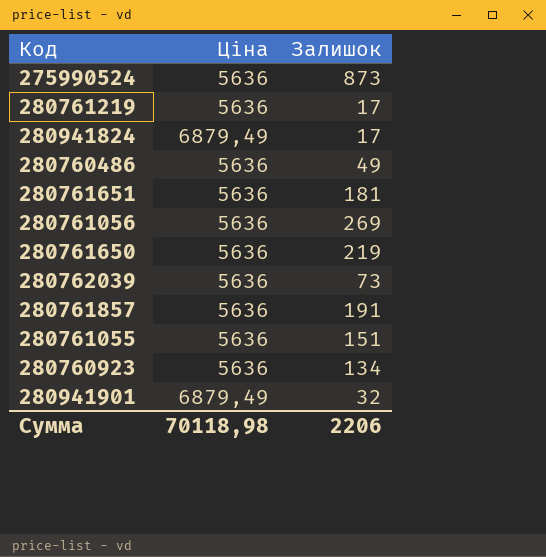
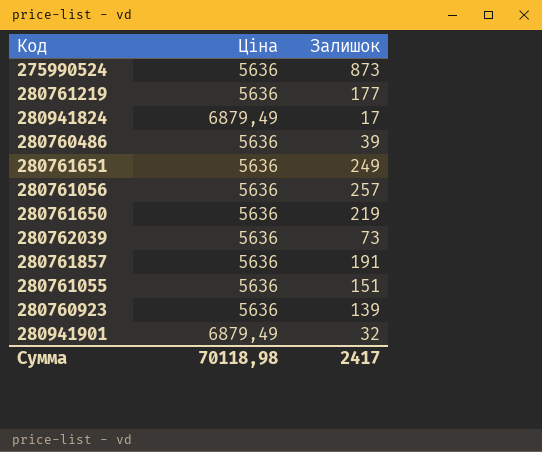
280761219 | Залишок: 17 -> 177
280760486 | Залишок: 49 -> 39
280761651 | Залишок: 181 -> 249
280761056 | Залишок: 269 -> 257
280760923 | Залишок: 134 -> 139
Сумма | Залишок: 2206 -> 2417

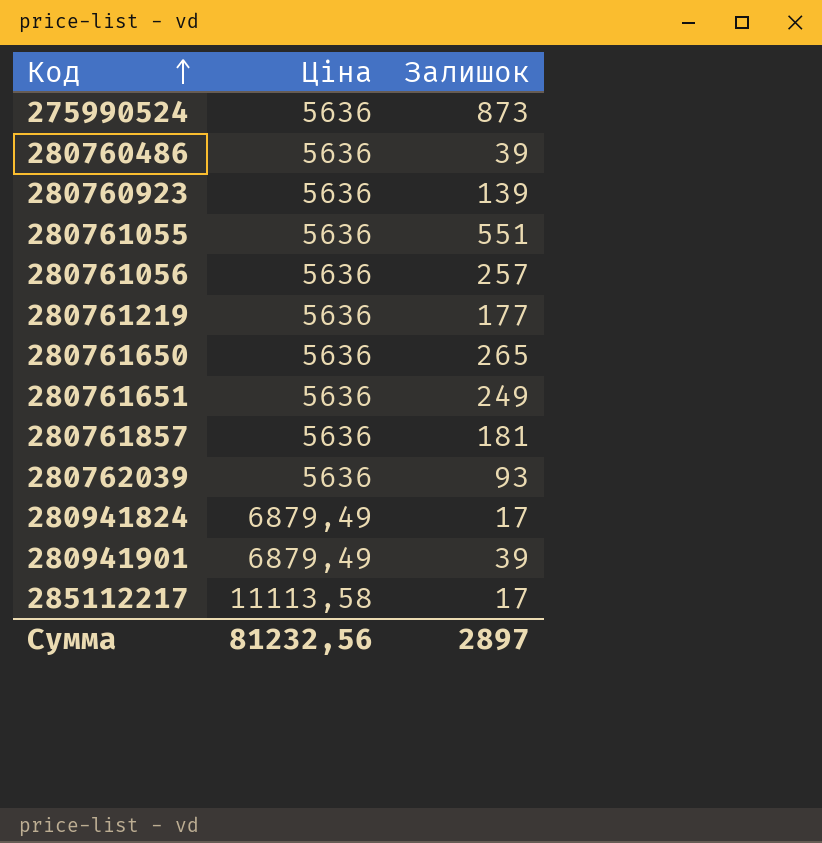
row order: none -> Код ascending
280761055 | Залишок: 151 -> 551
280761650 | Залишок: 219 -> 265
280761857 | Залишок: 191 -> 181
280762039 | Залишок: 73 -> 93
280941901 | Залишок: 32 -> 39
row 285112217: none -> 11113,58 | 17
Сумма | Ціна: 70118,98 -> 81232,56
Сумма | Залишок: 2417 -> 2897

